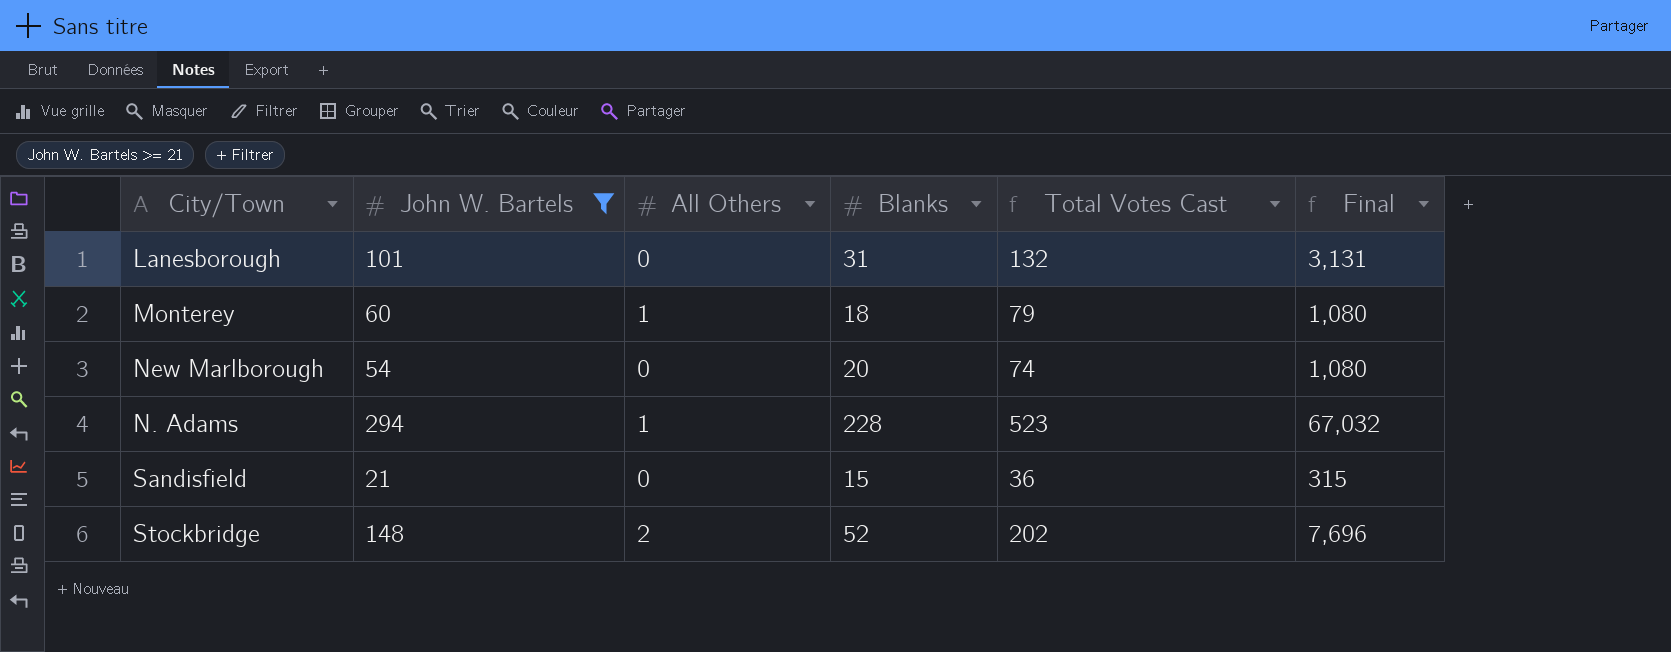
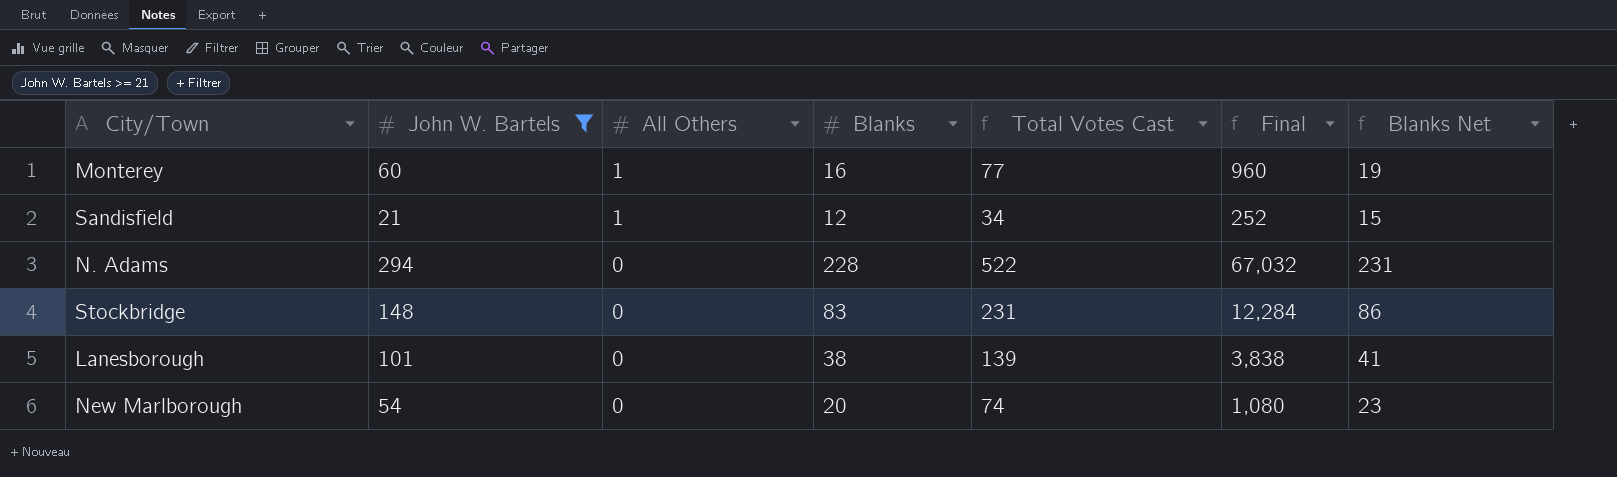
row order: none -> All Others descending
column Blanks Net | formula: none -> [Blanks] + 3
Monterey | Blanks: 18 -> 16
Monterey | Total Votes Cast: 79 -> 77
Monterey | Final: 1,080 -> 960
Sandisfield | All Others: 0 -> 1
Sandisfield | Blanks: 15 -> 12
Sandisfield | Total Votes Cast: 36 -> 34
Sandisfield | Final: 315 -> 252
N. Adams | All Others: 1 -> 0
N. Adams | Total Votes Cast: 523 -> 522
Stockbridge | All Others: 2 -> 0
Stockbridge | Blanks: 52 -> 83
Stockbridge | Total Votes Cast: 202 -> 231
Stockbridge | Final: 7,696 -> 12,284
Lanesborough | Blanks: 31 -> 38
Lanesborough | Total Votes Cast: 132 -> 139
Lanesborough | Final: 3,131 -> 3,838

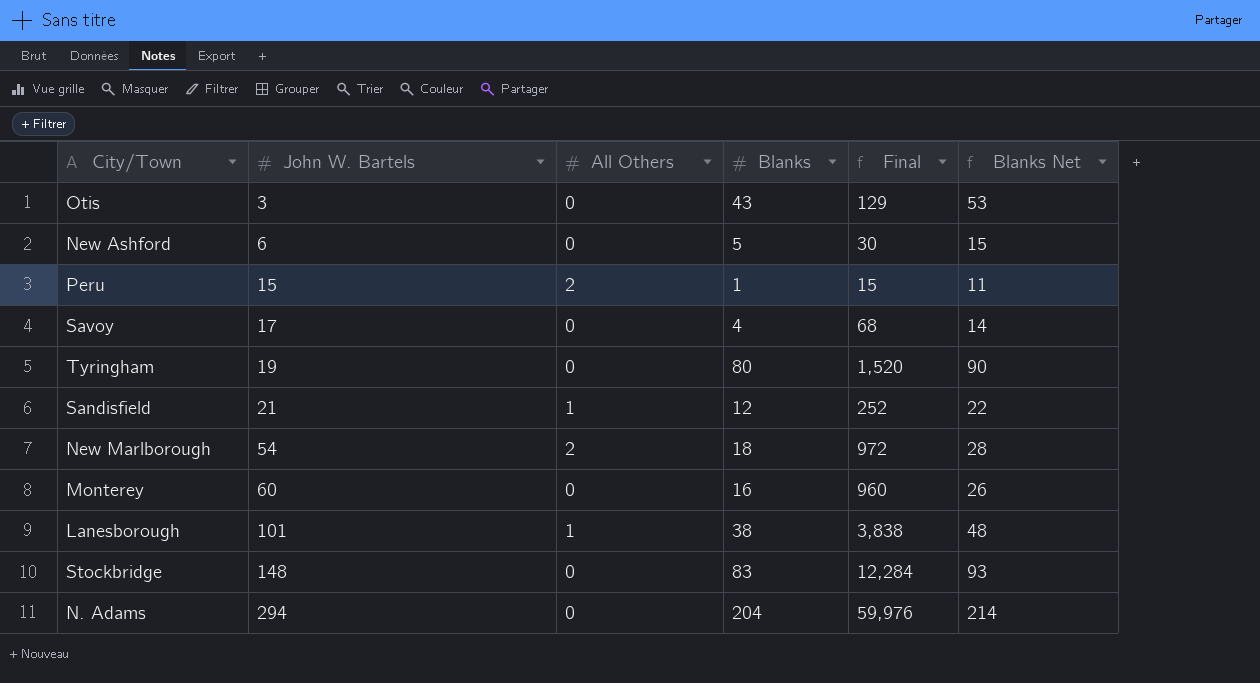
filter: John W. Bartels >= 21 -> none
row order: All Others descending -> John W. Bartels ascending
column Total Votes Cast | formula: [John W. Bartels] + [All Others] + [Blanks] -> none
column Blanks Net | formula: [Blanks] + 3 -> [Blanks] + 10
New Marlborough | All Others: 0 -> 2
New Marlborough | Blanks: 20 -> 18
New Marlborough | Final: 1,080 -> 972
Monterey | All Others: 1 -> 0
Lanesborough | All Others: 0 -> 1
N. Adams | Blanks: 228 -> 204
N. Adams | Final: 67,032 -> 59,976

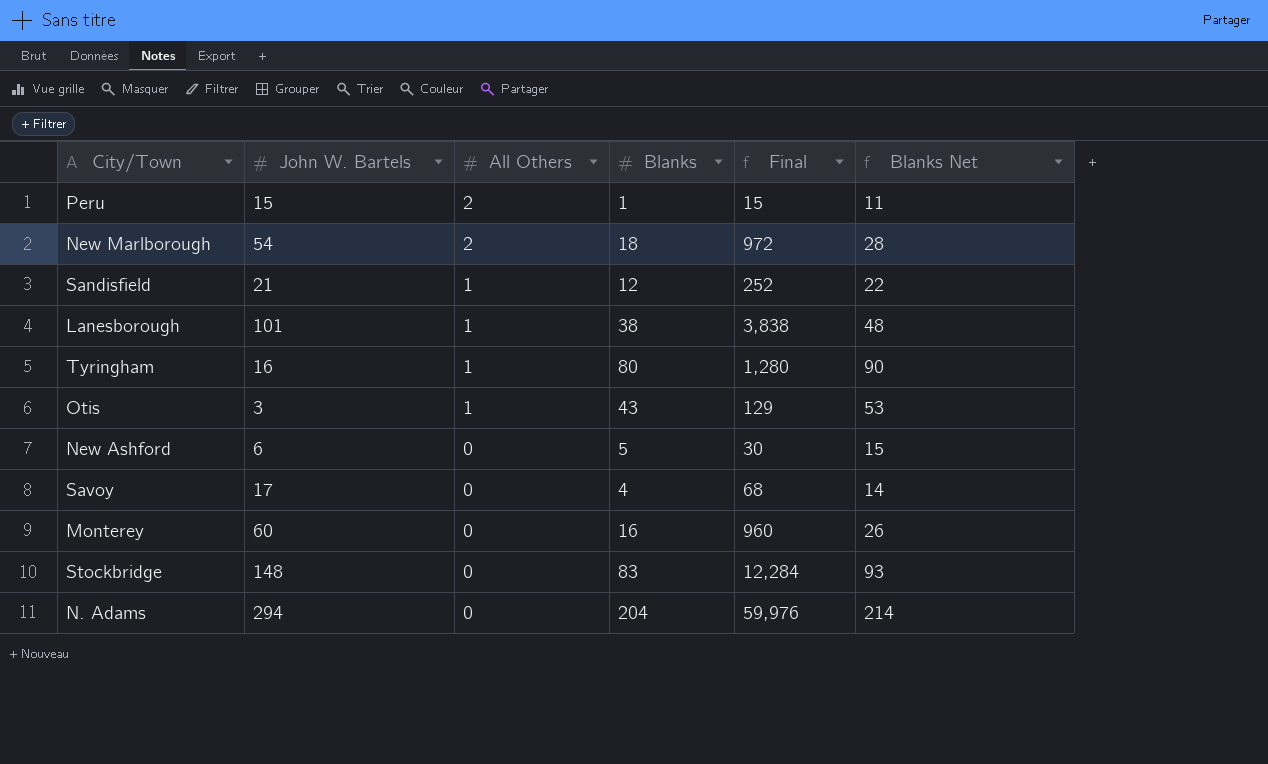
row order: John W. Bartels ascending -> All Others descending
Tyringham | John W. Bartels: 19 -> 16
Tyringham | All Others: 0 -> 1
Tyringham | Final: 1,520 -> 1,280
Otis | All Others: 0 -> 1

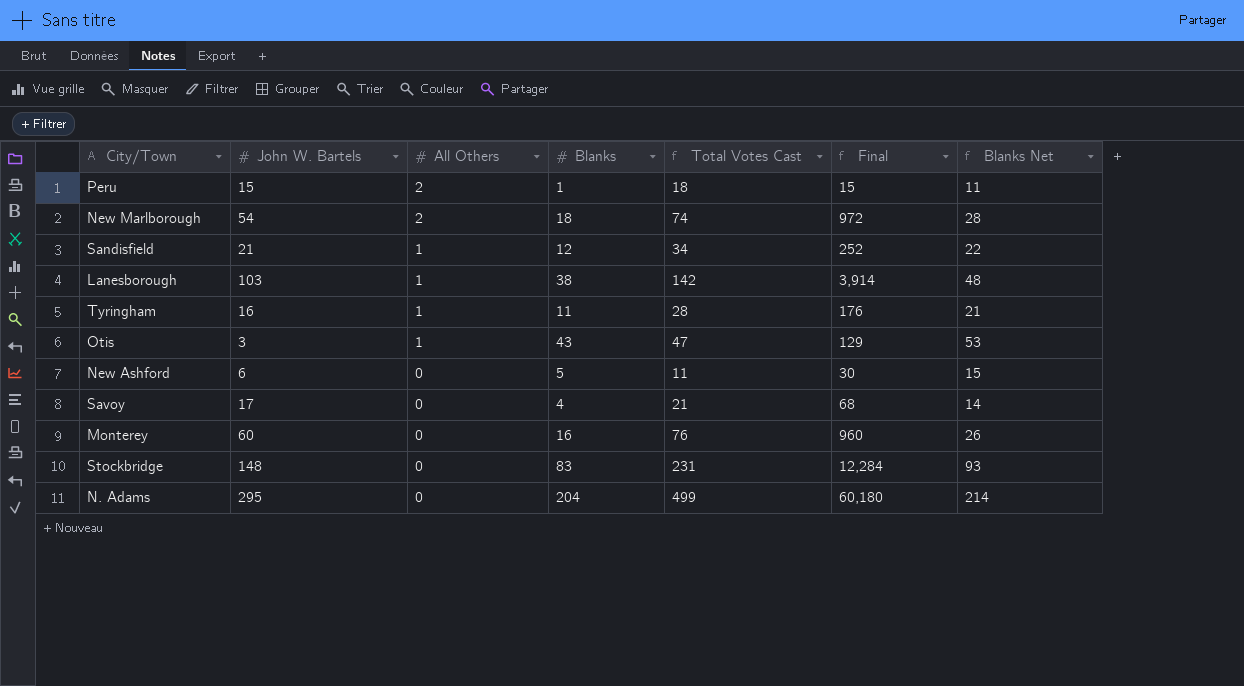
column Total Votes Cast | formula: none -> [John W. Bartels] + [All Others] + [Blanks]
Lanesborough | John W. Bartels: 101 -> 103
Lanesborough | Final: 3,838 -> 3,914
Tyringham | Blanks: 80 -> 11
Tyringham | Final: 1,280 -> 176
Tyringham | Blanks Net: 90 -> 21
N. Adams | John W. Bartels: 294 -> 295
N. Adams | Final: 59,976 -> 60,180

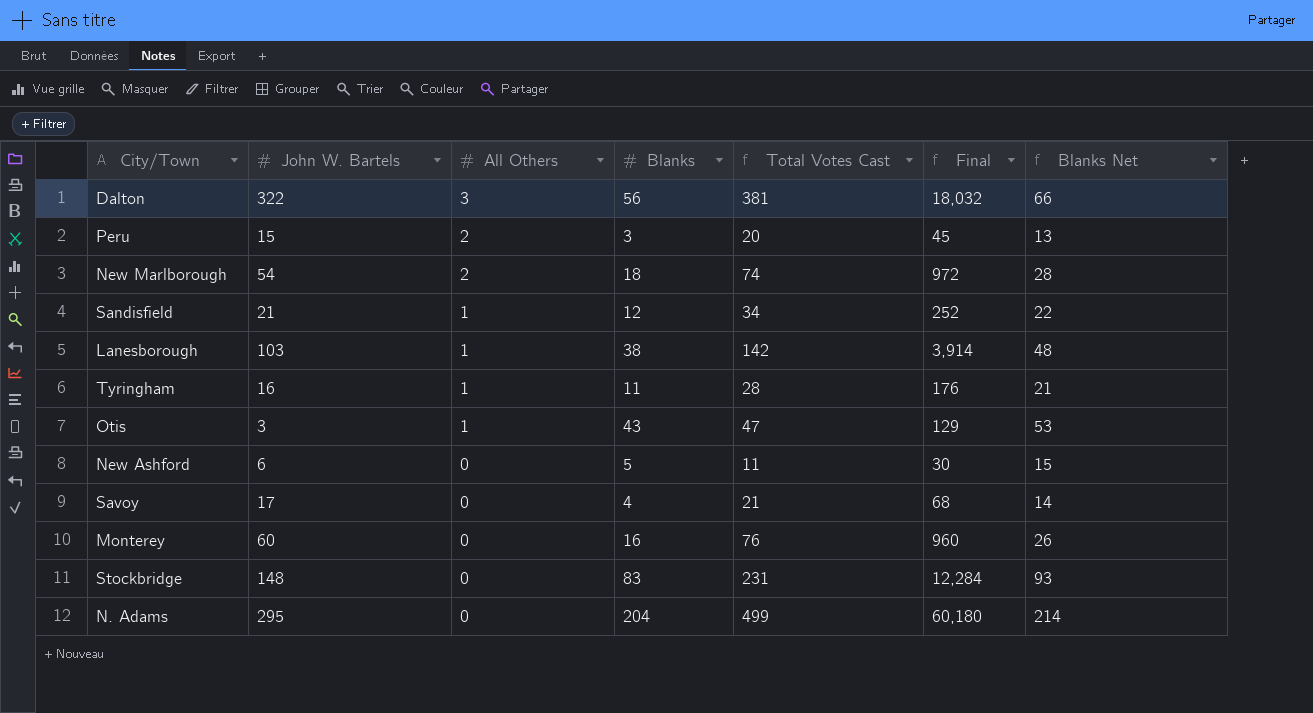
row Dalton: none -> 322 | 3 | 56 | 381 | 18,032 | 66
Peru | Blanks: 1 -> 3
Peru | Total Votes Cast: 18 -> 20
Peru | Final: 15 -> 45
Peru | Blanks Net: 11 -> 13

